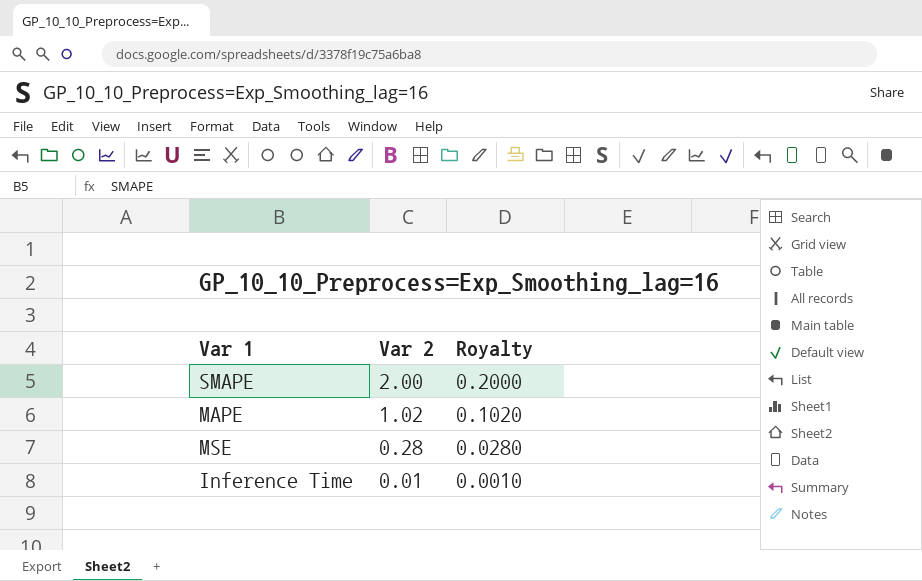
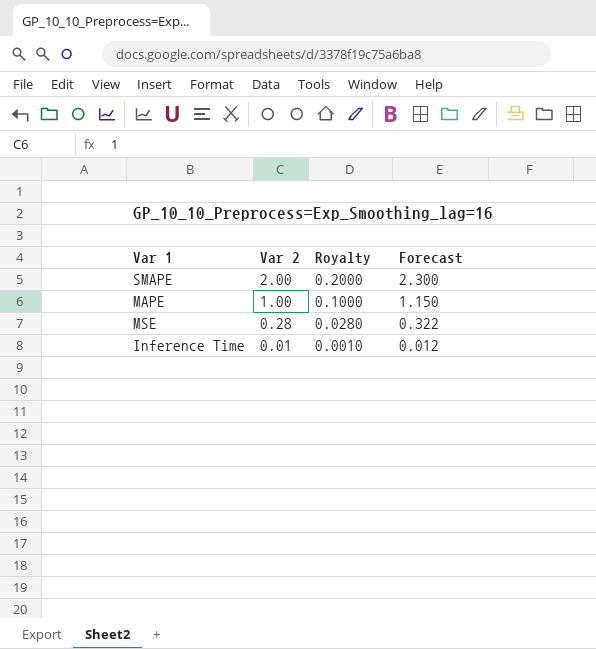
column Forecast | formula: none -> [Var 2] * 1.15
MAPE | Var 2: 1.02 -> 1.00
MAPE | Royalty: 0.1020 -> 0.1000

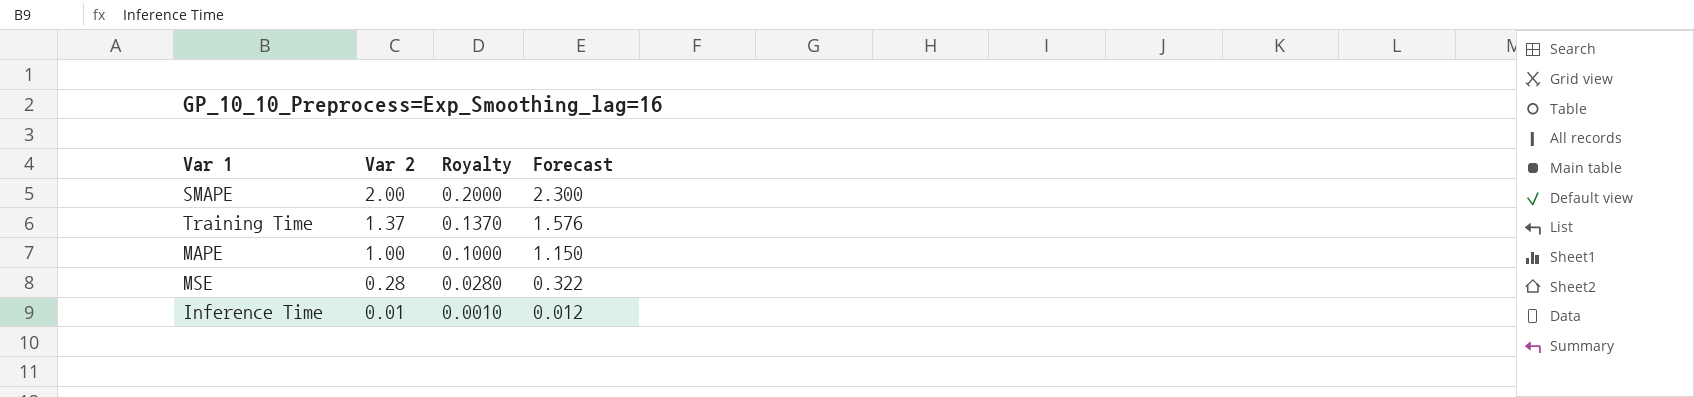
row Training Time: none -> 1.37 | 0.1370 | 1.576

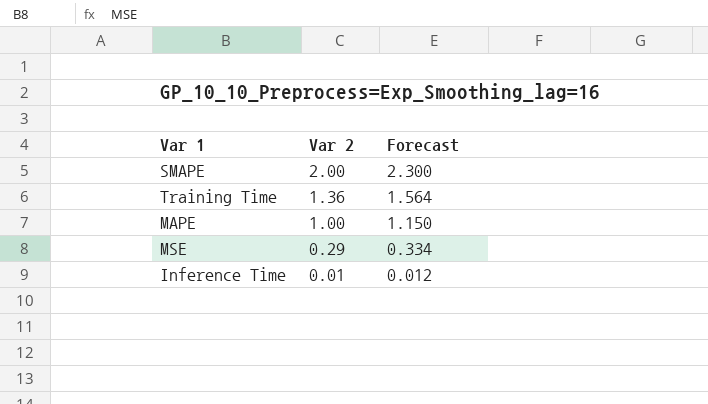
column Royalty | formula: [Var 2] * 0.1 -> none
Training Time | Var 2: 1.37 -> 1.36
Training Time | Forecast: 1.576 -> 1.564
MSE | Var 2: 0.28 -> 0.29
MSE | Forecast: 0.322 -> 0.334

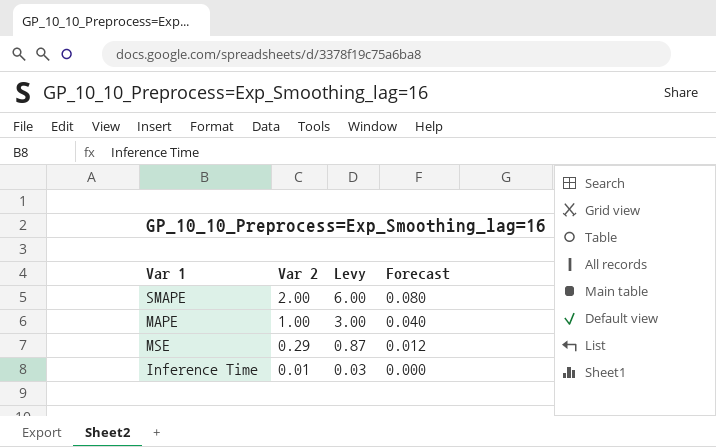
column Levy | formula: none -> [Var 2] * 3
column Forecast | formula: [Var 2] * 1.15 -> [Var 2] * 0.04
row Training Time: 1.36 | 1.564 -> none

